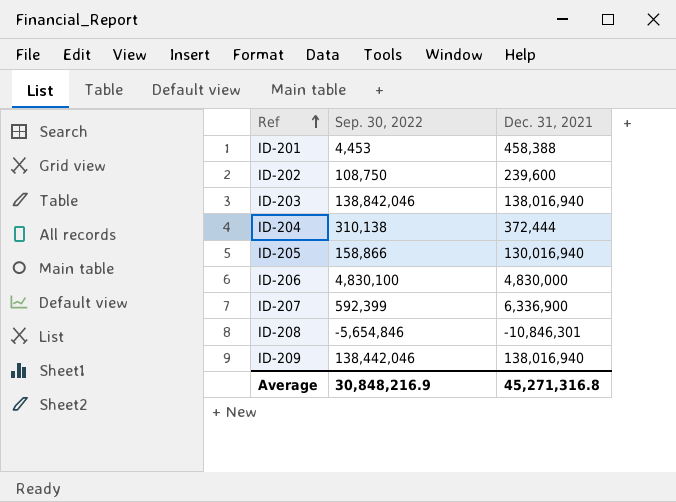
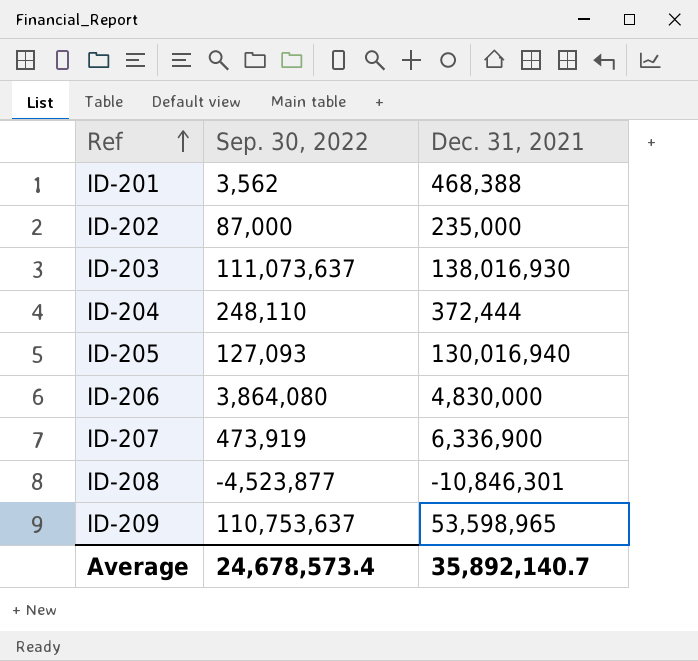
ID-201 | Sep. 30, 2022: 4,453 -> 3,562
ID-201 | Dec. 31, 2021: 458,388 -> 468,388
ID-202 | Sep. 30, 2022: 108,750 -> 87,000
ID-202 | Dec. 31, 2021: 239,600 -> 235,000
ID-203 | Sep. 30, 2022: 138,842,046 -> 111,073,637
ID-203 | Dec. 31, 2021: 138,016,940 -> 138,016,930
ID-204 | Sep. 30, 2022: 310,138 -> 248,110
ID-205 | Sep. 30, 2022: 158,866 -> 127,093
ID-206 | Sep. 30, 2022: 4,830,100 -> 3,864,080
ID-207 | Sep. 30, 2022: 592,399 -> 473,919
ID-208 | Sep. 30, 2022: -5,654,846 -> -4,523,877
ID-209 | Sep. 30, 2022: 138,442,046 -> 110,753,637
ID-209 | Dec. 31, 2021: 138,016,940 -> 53,598,965
Average | Sep. 30, 2022: 30,848,216.9 -> 24,678,573.4
Average | Dec. 31, 2021: 45,271,316.8 -> 35,892,140.7

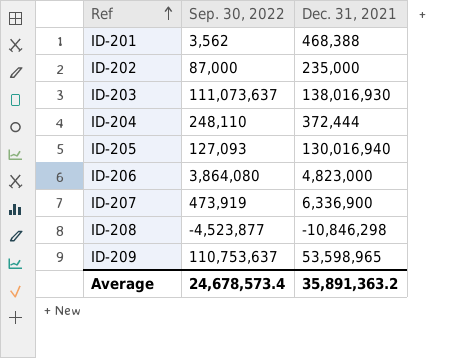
ID-206 | Dec. 31, 2021: 4,830,000 -> 4,823,000
ID-208 | Dec. 31, 2021: -10,846,301 -> -10,846,298
Average | Dec. 31, 2021: 35,892,140.7 -> 35,891,363.2

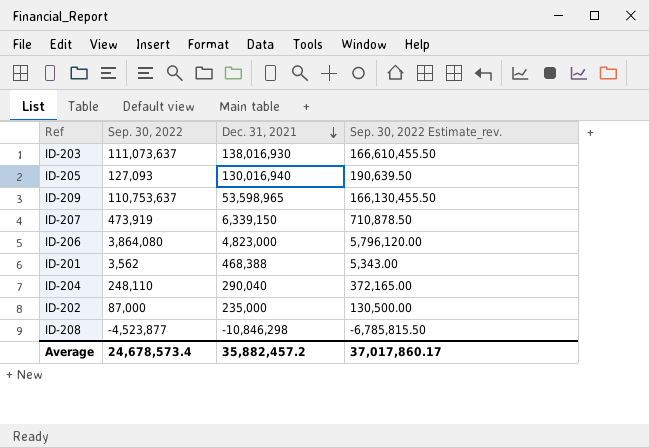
row order: Ref ascending -> Dec. 31, 2021 descending
column Sep. 30, 2022 Estimate_rev. | formula: none -> [Sep. 30, 2022] * 1.5
ID-207 | Dec. 31, 2021: 6,336,900 -> 6,339,150
ID-204 | Dec. 31, 2021: 372,444 -> 290,040
Average | Dec. 31, 2021: 35,891,363.2 -> 35,882,457.2

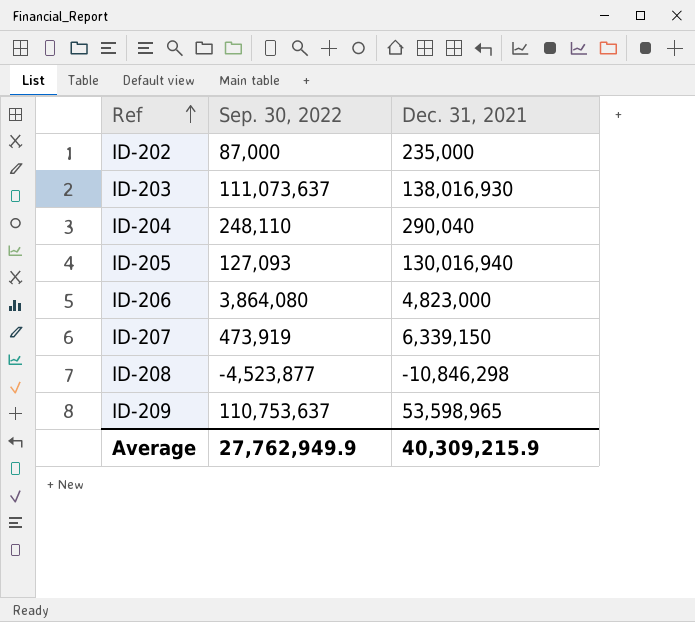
row order: Dec. 31, 2021 descending -> Ref ascending
column Sep. 30, 2022 Estimate_rev. | formula: [Sep. 30, 2022] * 1.5 -> none
row ID-201: 3,562 | 468,388 | 5,343.00 -> none
Average | Sep. 30, 2022: 24,678,573.4 -> 27,762,949.9
Average | Dec. 31, 2021: 35,882,457.2 -> 40,309,215.9

